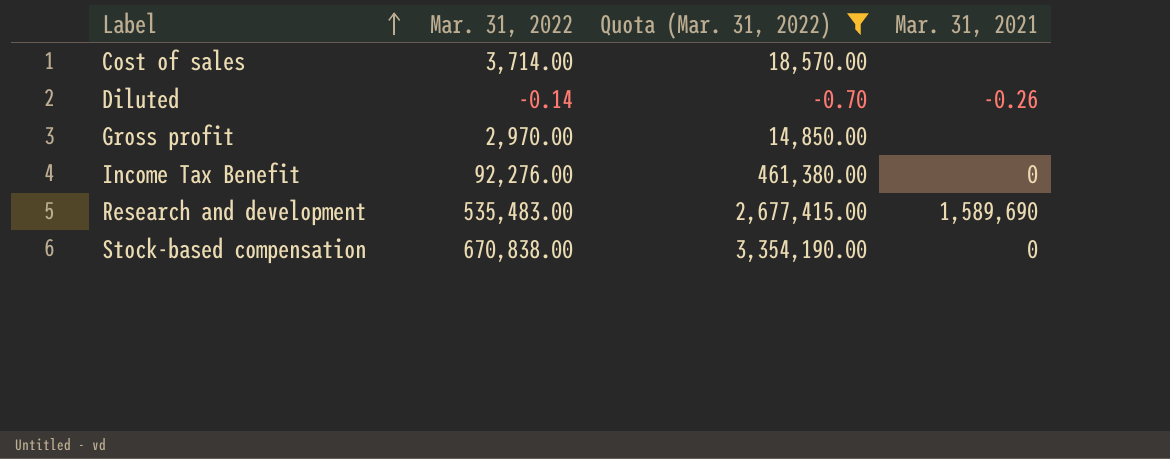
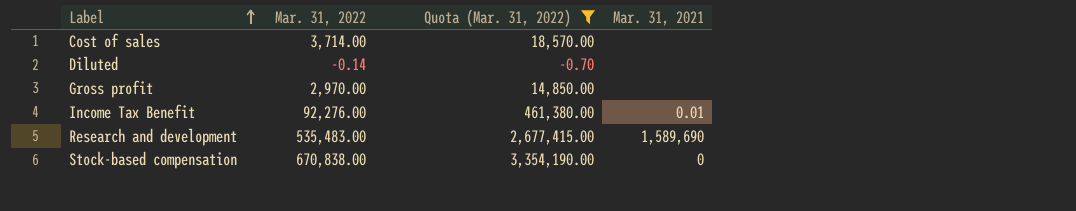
Diluted | Mar. 31, 2021: -0.26 -> none
Income Tax Benefit | Mar. 31, 2021: 0 -> 0.01

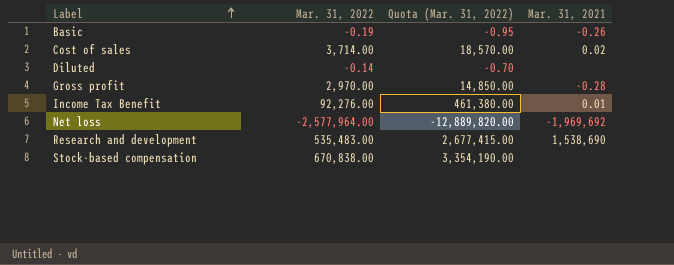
filter: Quota (Mar. 31, 2022) >= -0.70 -> none
Cost of sales | Mar. 31, 2021: none -> 0.02
Gross profit | Mar. 31, 2021: none -> -0.28
Research and development | Mar. 31, 2021: 1,589,690 -> 1,538,690
Stock-based compensation | Mar. 31, 2021: 0 -> none

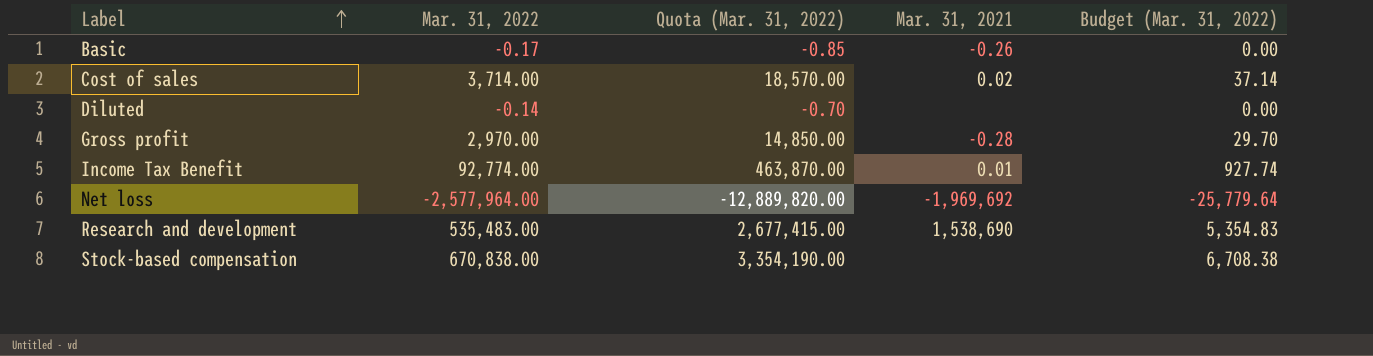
column Budget (Mar. 31, 2022) | formula: none -> [Mar. 31, 2022] * 0.01
Basic | Mar. 31, 2022: -0.19 -> -0.17
Basic | Quota (Mar. 31, 2022): -0.95 -> -0.85
Income Tax Benefit | Mar. 31, 2022: 92,276.00 -> 92,774.00
Income Tax Benefit | Quota (Mar. 31, 2022): 461,380.00 -> 463,870.00

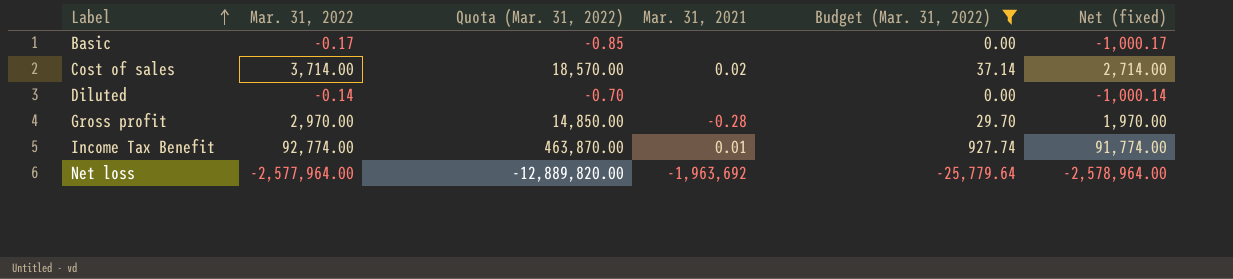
filter: none -> Budget (Mar. 31, 2022) <= 927.74
column Net (fixed) | formula: none -> [Mar. 31, 2022] - 1000
Basic | Mar. 31, 2021: -0.26 -> none
Net loss | Mar. 31, 2021: -1,969,692 -> -1,963,692

